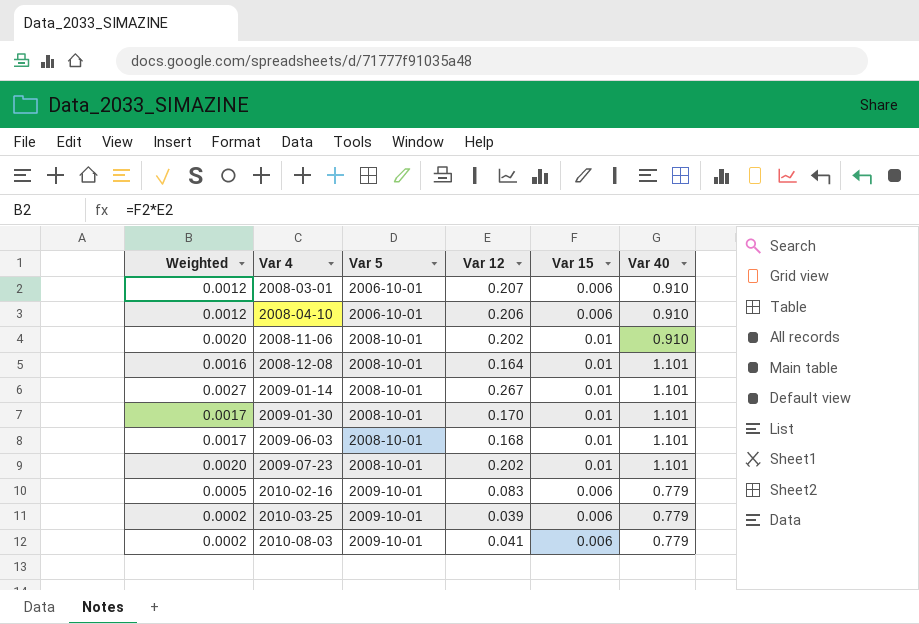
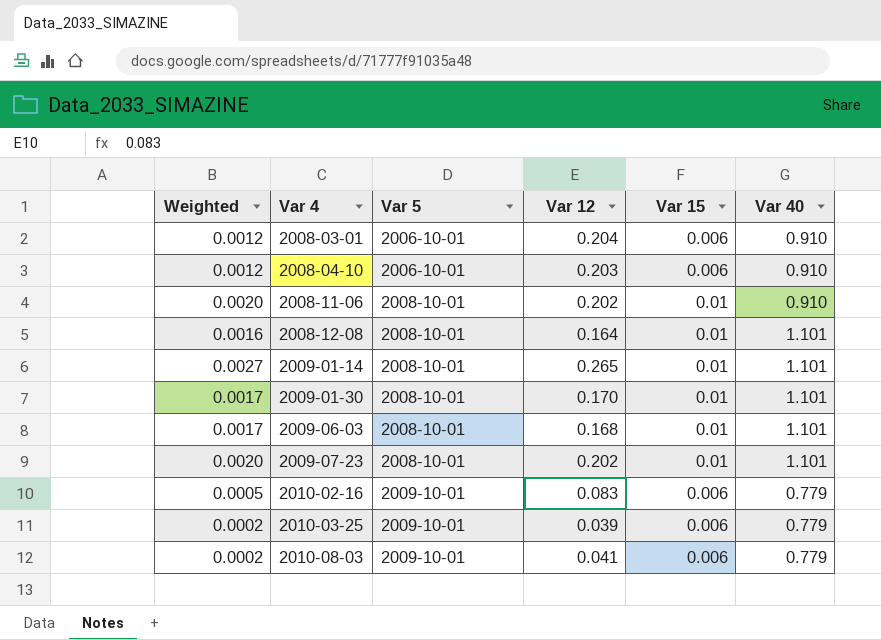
2008-03-01 | Var 12: 0.207 -> 0.204
2008-04-10 | Var 12: 0.206 -> 0.203
2009-01-14 | Var 12: 0.267 -> 0.265

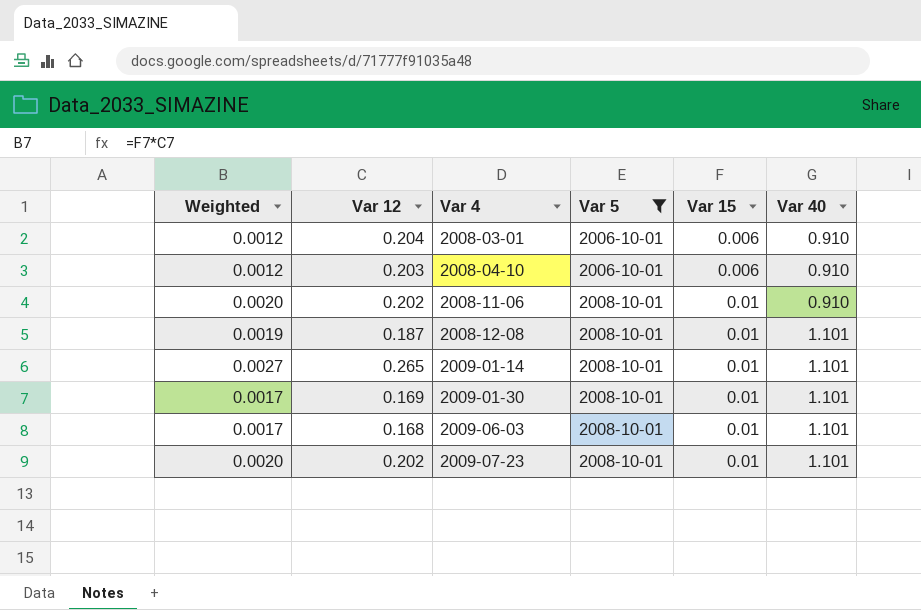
filter: none -> Var 5 != 2009-10-01
column Var 12 | position: 4 -> 2
2008-12-08 | Weighted: 0.0016 -> 0.0019
2008-12-08 | Var 12: 0.164 -> 0.187
2009-01-30 | Var 12: 0.170 -> 0.169

